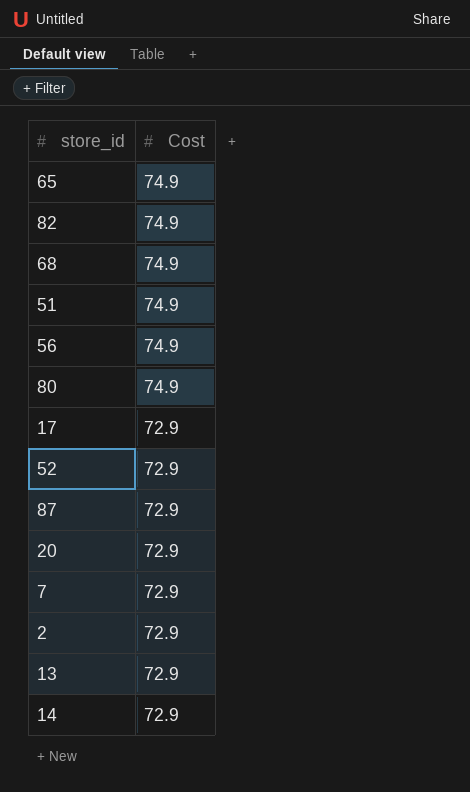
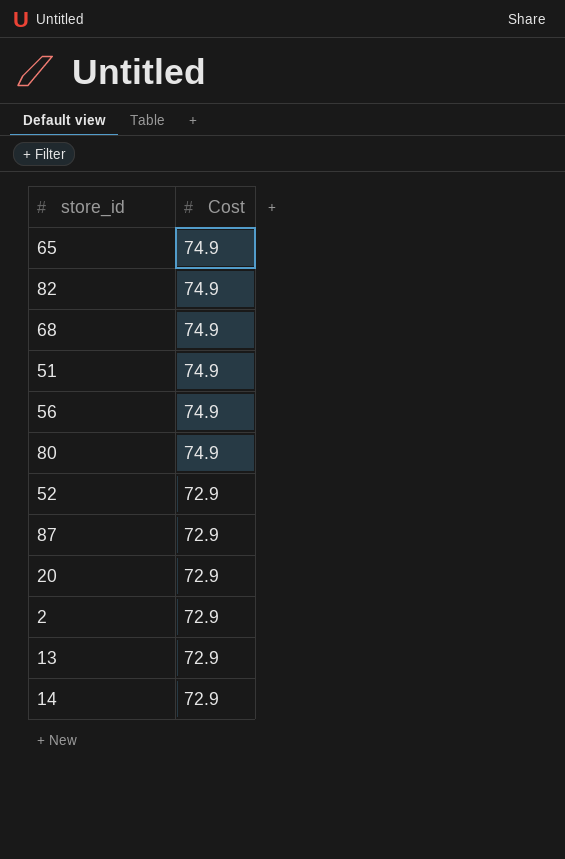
row 17: 72.9 -> none
row 7: 72.9 -> none

